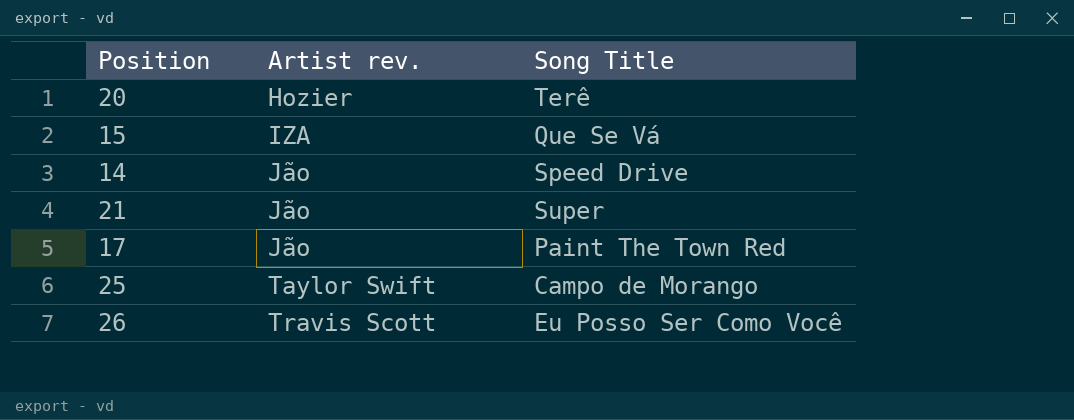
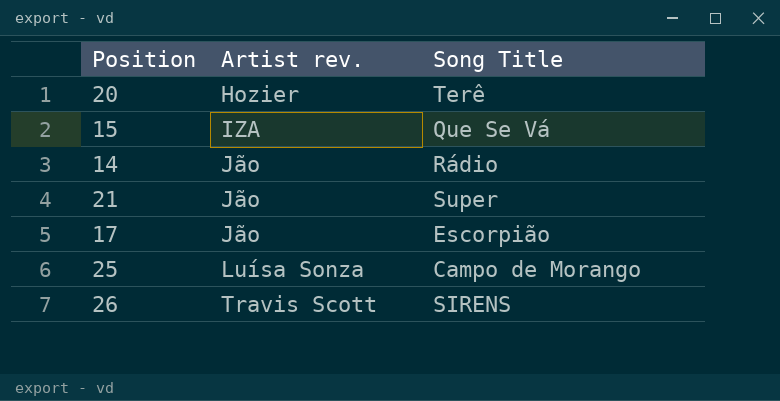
14 | Song Title: Speed Drive -> Rádio
17 | Song Title: Paint The Town Red -> Escorpião
25 | Artist rev.: Taylor Swift -> Luísa Sonza
26 | Song Title: Eu Posso Ser Como Você -> SIRENS

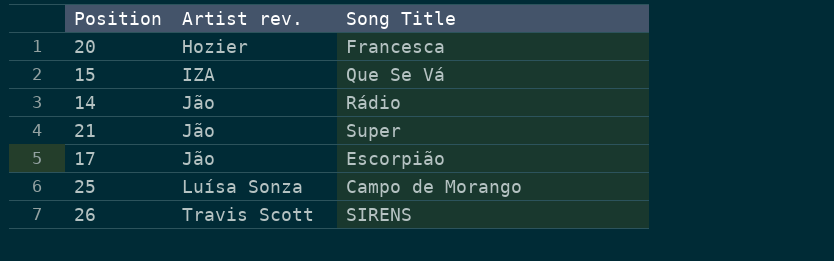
20 | Song Title: Terê -> Francesca

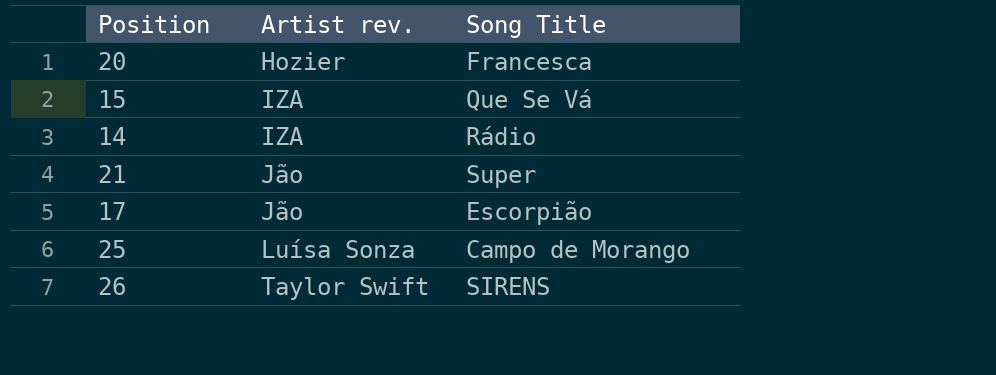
14 | Artist rev.: Jão -> IZA
26 | Artist rev.: Travis Scott -> Taylor Swift

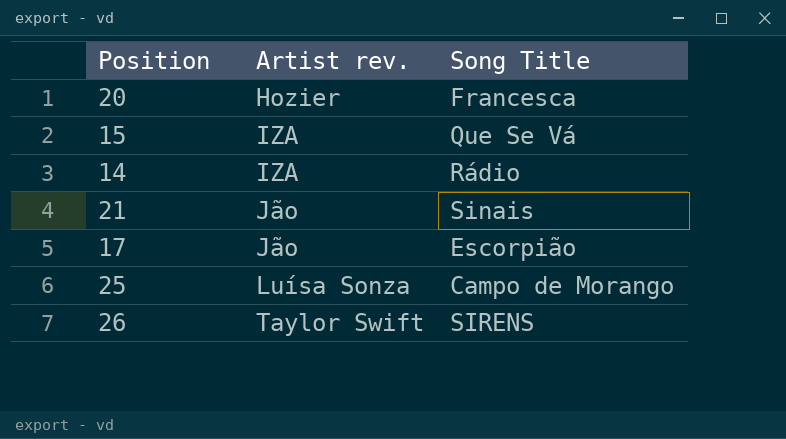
21 | Song Title: Super -> Sinais

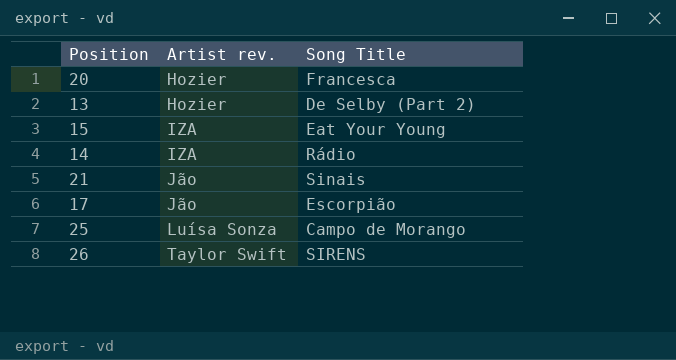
row 13: none -> Hozier | De Selby (Part 2)
15 | Song Title: Que Se Vá -> Eat Your Young

